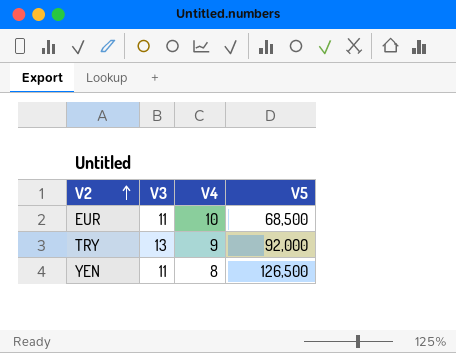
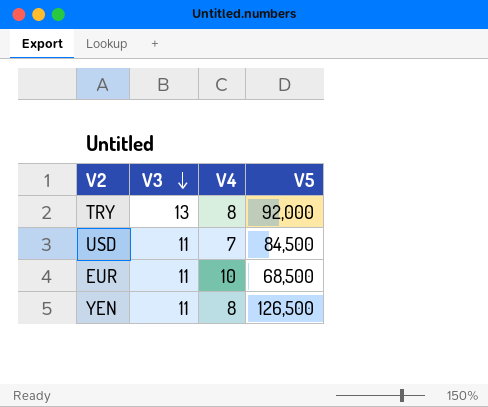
row order: V2 ascending -> V3 descending
TRY | V4: 9 -> 8
row USD: none -> 11 | 7 | 84,500

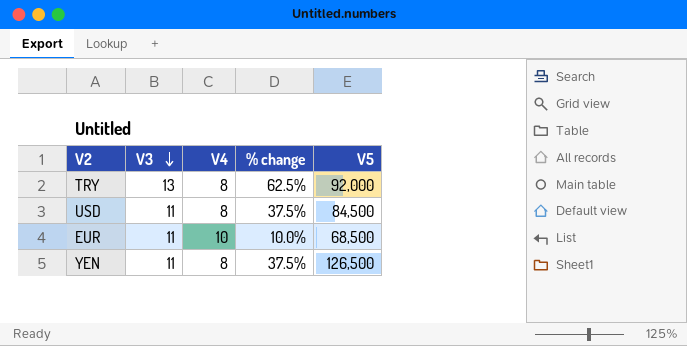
column % change | formula: none -> ([V3] - [V4]) / [V4]
USD | V4: 7 -> 8

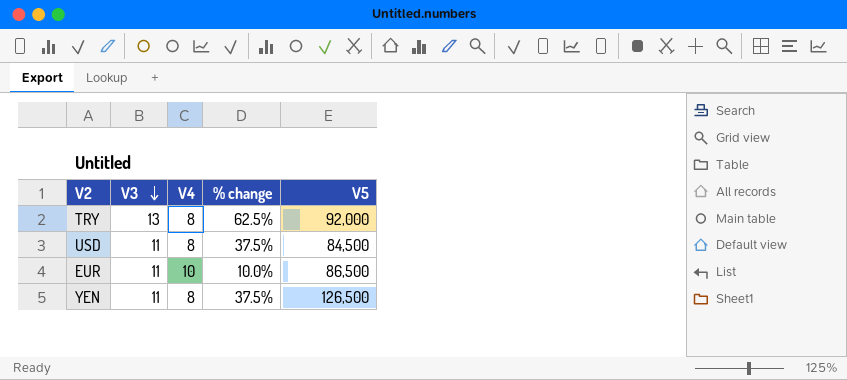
EUR | V5: 68,500 -> 86,500

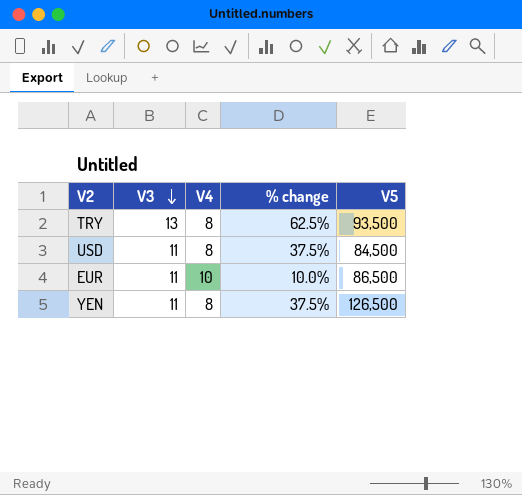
TRY | V5: 92,000 -> 93,500

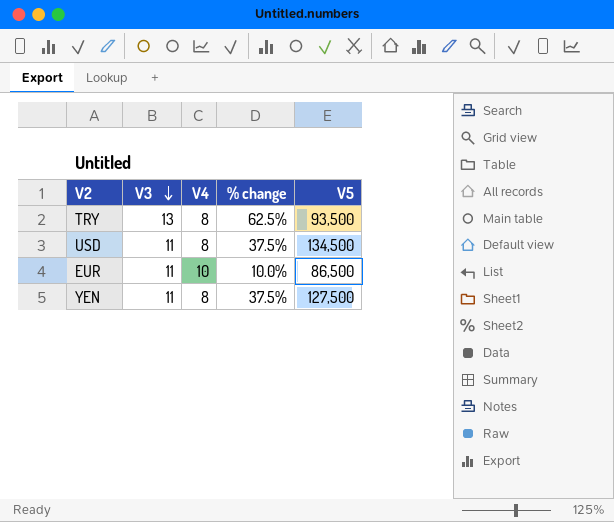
USD | V5: 84,500 -> 134,500
YEN | V5: 126,500 -> 127,500

